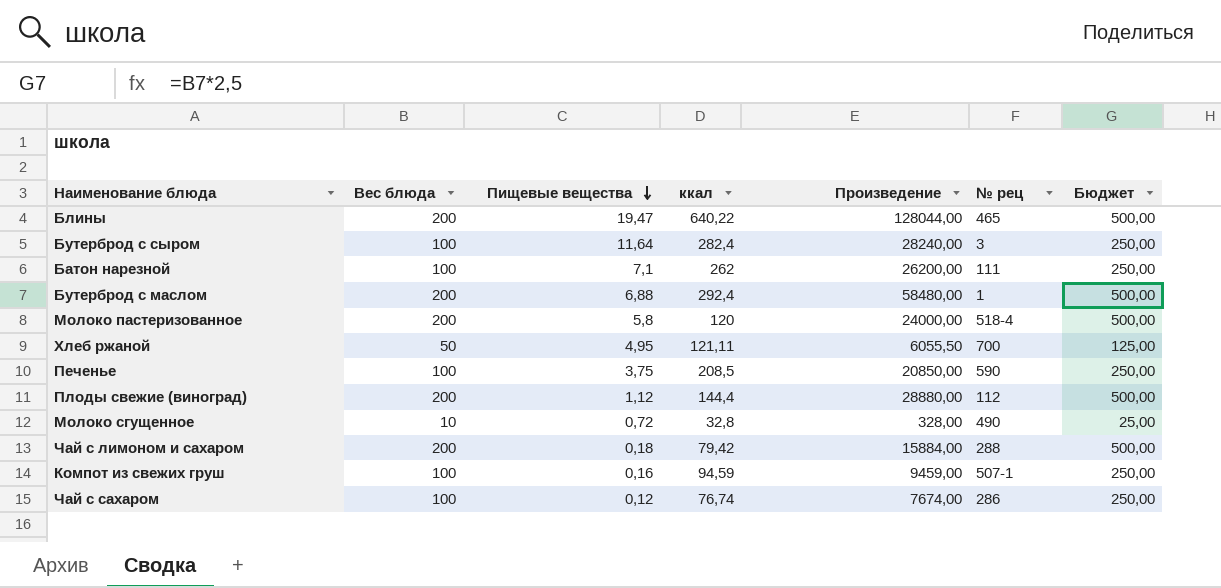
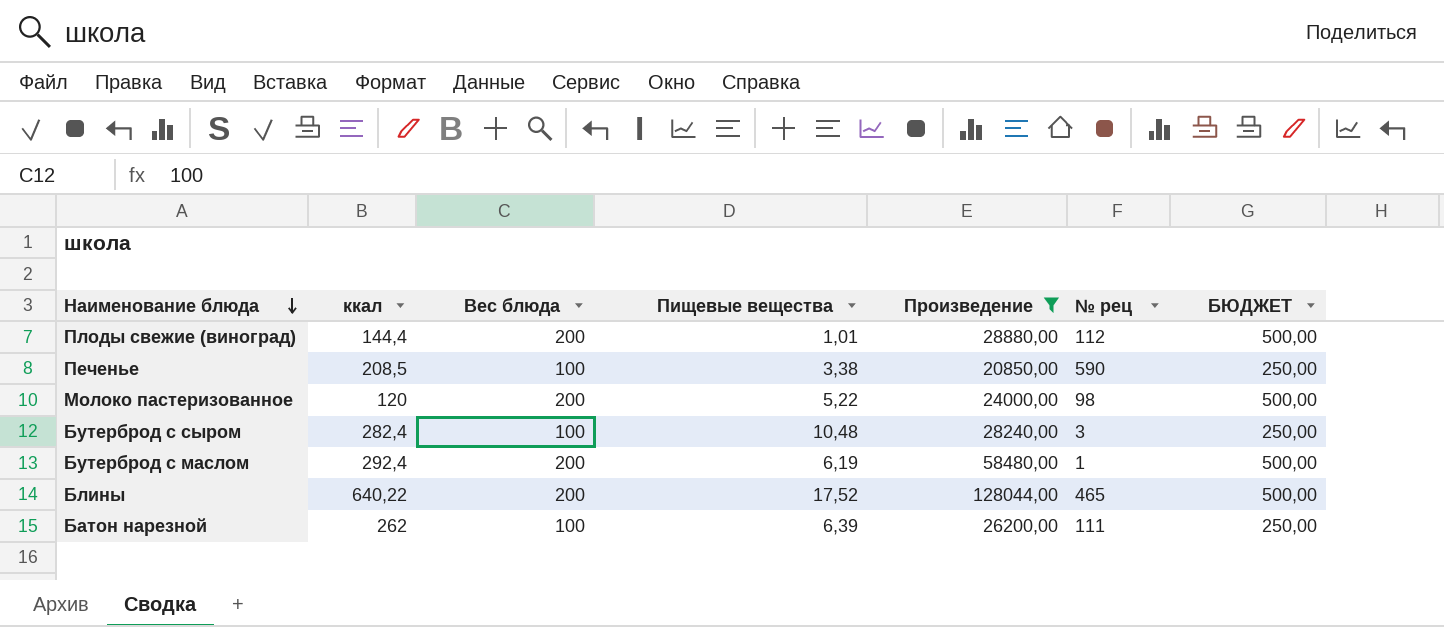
filter: none -> Произведение >= 20850,00
row order: Пищевые вещества descending -> Наименование блюда descending
column ккал | position: 4 -> 2
column name: Бюджет -> БЮДЖЕТ
Плоды свежие (виноград) | Пищевые вещества: 1,12 -> 1,01
Печенье | Пищевые вещества: 3,75 -> 3,38
Молоко пастеризованное | Пищевые вещества: 5,8 -> 5,22
Молоко пастеризованное | № рец: 518-4 -> 98
Бутерброд с сыром | Пищевые вещества: 11,64 -> 10,48
Бутерброд с маслом | Пищевые вещества: 6,88 -> 6,19
Блины | Пищевые вещества: 19,47 -> 17,52
Батон нарезной | Пищевые вещества: 7,1 -> 6,39

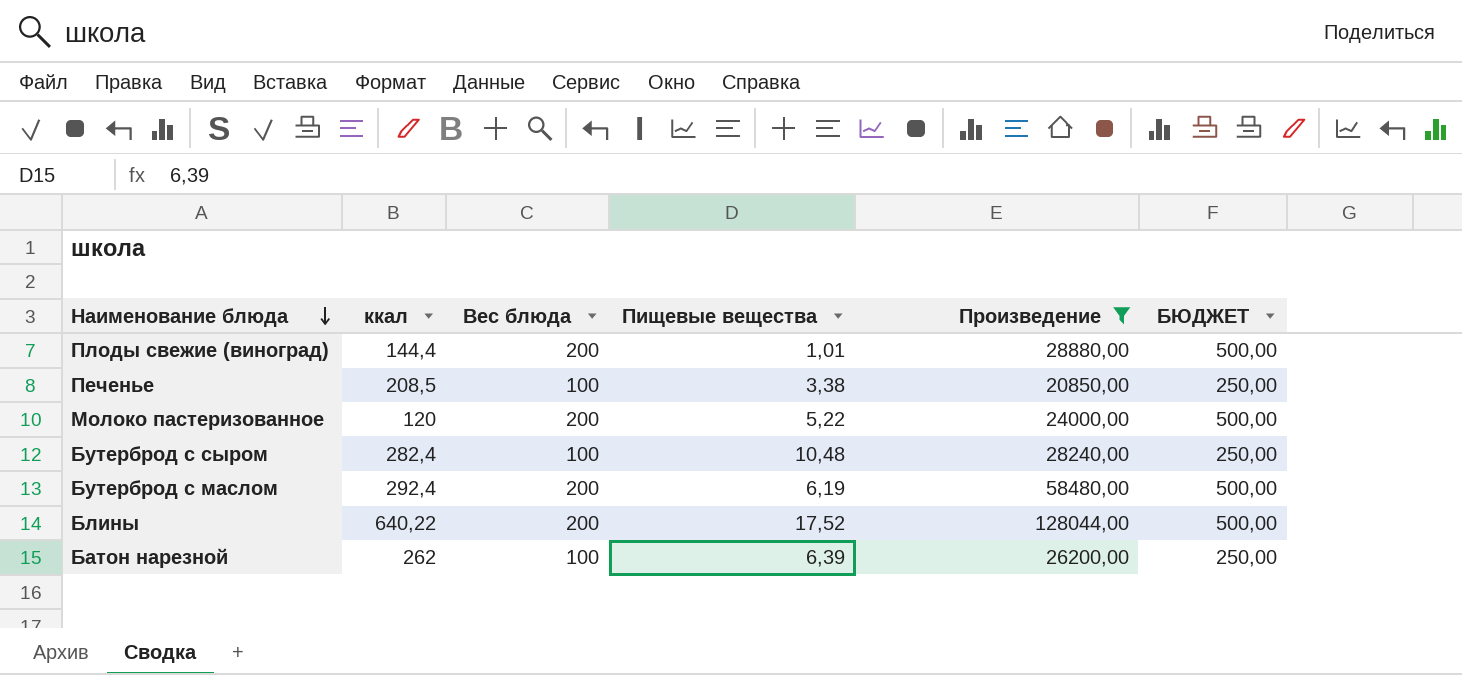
column № рец | position: 6 -> none

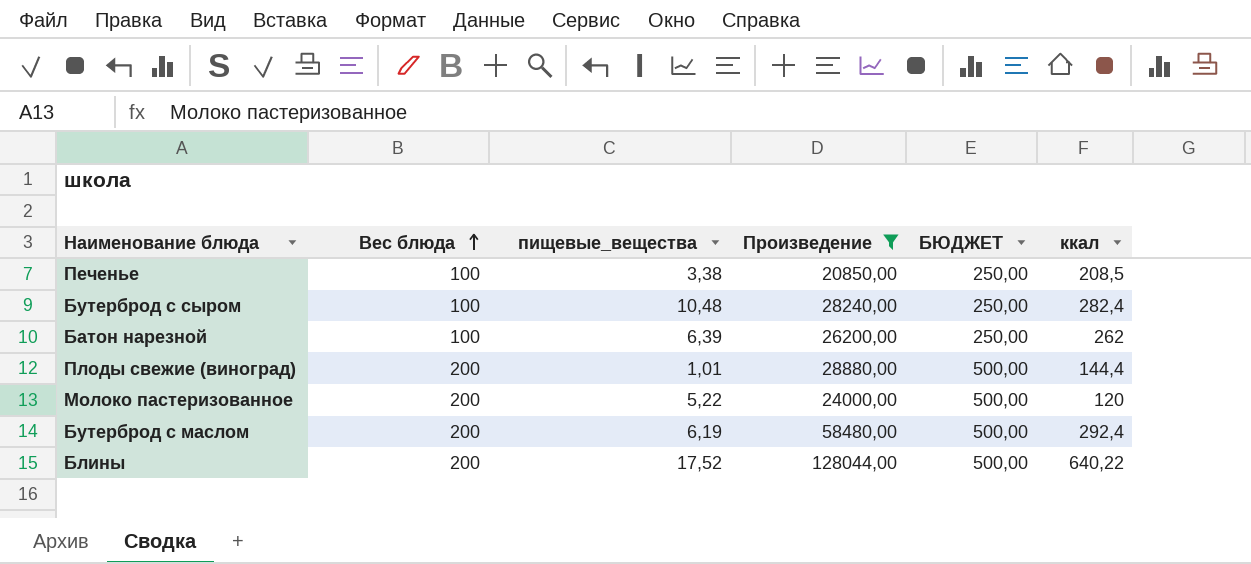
row order: Наименование блюда descending -> Вес блюда ascending
column name: Пищевые вещества -> пищевые_вещества
column ккал | position: 2 -> 6

